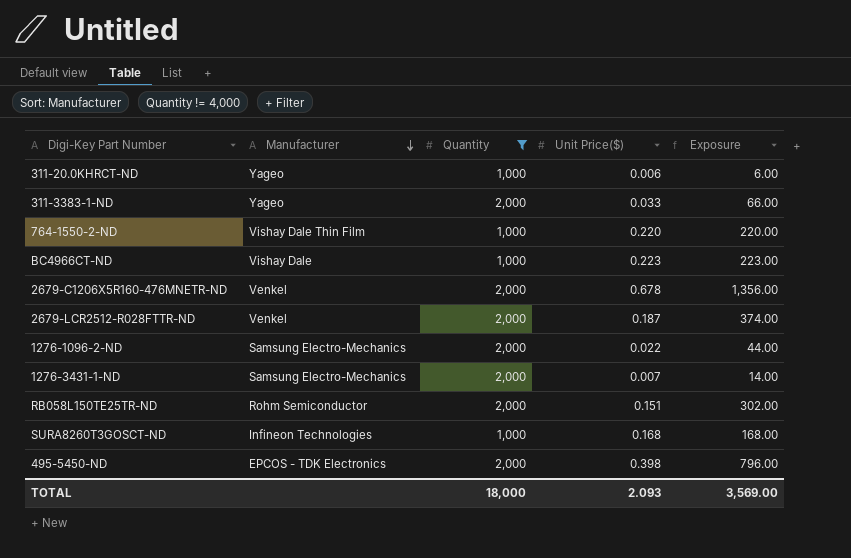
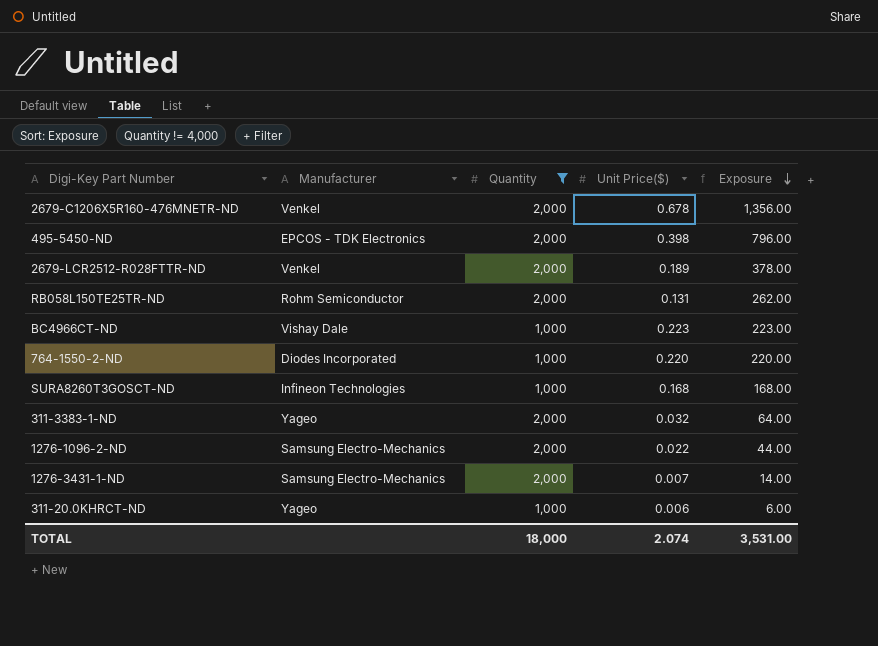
row order: Manufacturer descending -> Exposure descending
2679-LCR2512-R028FTTR-ND | Unit Price($): 0.187 -> 0.189
2679-LCR2512-R028FTTR-ND | Exposure: 374.00 -> 378.00
RB058L150TE25TR-ND | Unit Price($): 0.151 -> 0.131
RB058L150TE25TR-ND | Exposure: 302.00 -> 262.00
764-1550-2-ND | Manufacturer: Vishay Dale Thin Film -> Diodes Incorporated
311-3383-1-ND | Unit Price($): 0.033 -> 0.032
311-3383-1-ND | Exposure: 66.00 -> 64.00
TOTAL | Unit Price($): 2.093 -> 2.074
TOTAL | Exposure: 3,569.00 -> 3,531.00

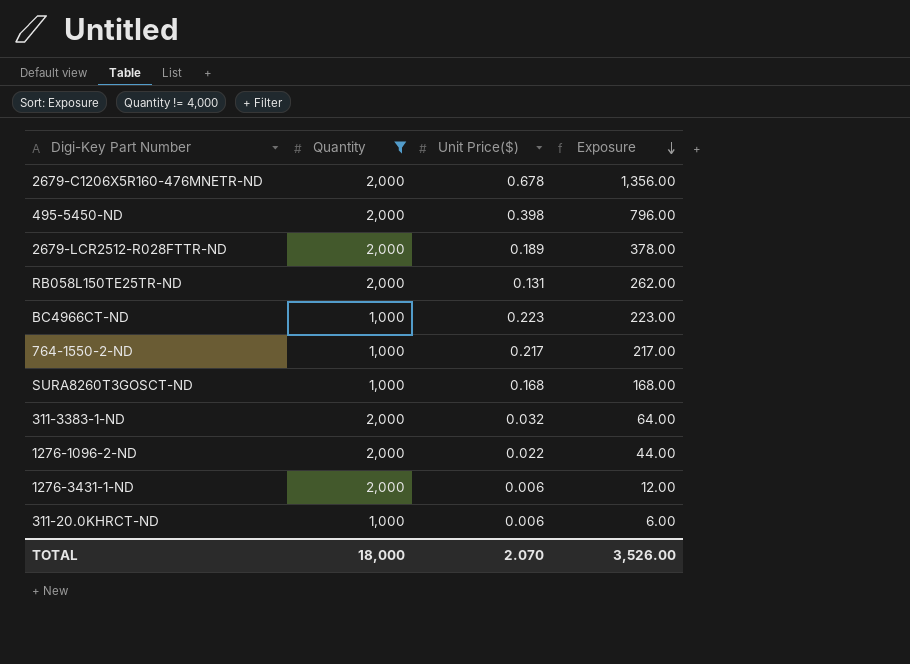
column Manufacturer | position: 2 -> none
764-1550-2-ND | Unit Price($): 0.220 -> 0.217
764-1550-2-ND | Exposure: 220.00 -> 217.00
1276-3431-1-ND | Unit Price($): 0.007 -> 0.006
1276-3431-1-ND | Exposure: 14.00 -> 12.00
TOTAL | Unit Price($): 2.074 -> 2.070
TOTAL | Exposure: 3,531.00 -> 3,526.00

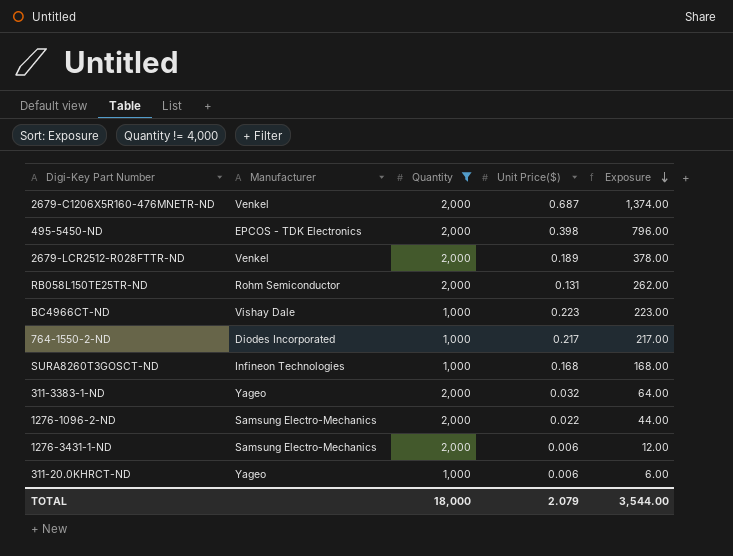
column Manufacturer | position: none -> 2
2679-C1206X5R160-476MNETR-ND | Unit Price($): 0.678 -> 0.687
2679-C1206X5R160-476MNETR-ND | Exposure: 1,356.00 -> 1,374.00
TOTAL | Unit Price($): 2.070 -> 2.079
TOTAL | Exposure: 3,526.00 -> 3,544.00

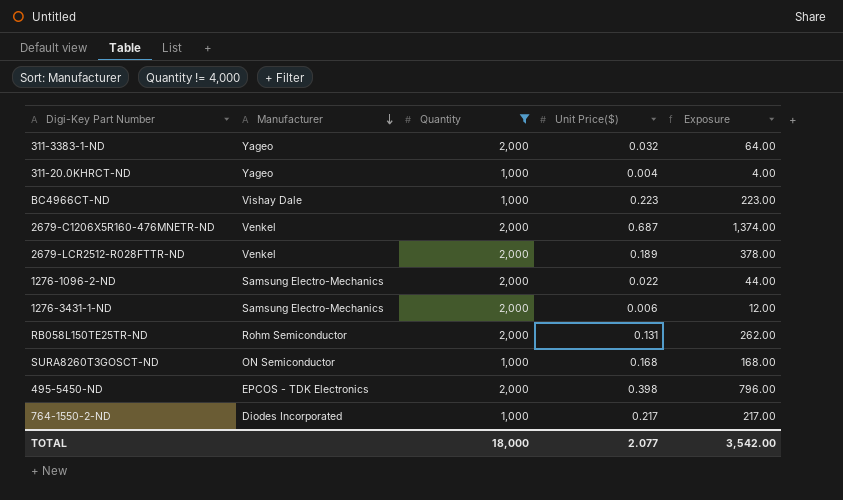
row order: Exposure descending -> Manufacturer descending
311-20.0KHRCT-ND | Unit Price($): 0.006 -> 0.004
311-20.0KHRCT-ND | Exposure: 6.00 -> 4.00
SURA8260T3GOSCT-ND | Manufacturer: Infineon Technologies -> ON Semiconductor
TOTAL | Unit Price($): 2.079 -> 2.077
TOTAL | Exposure: 3,544.00 -> 3,542.00

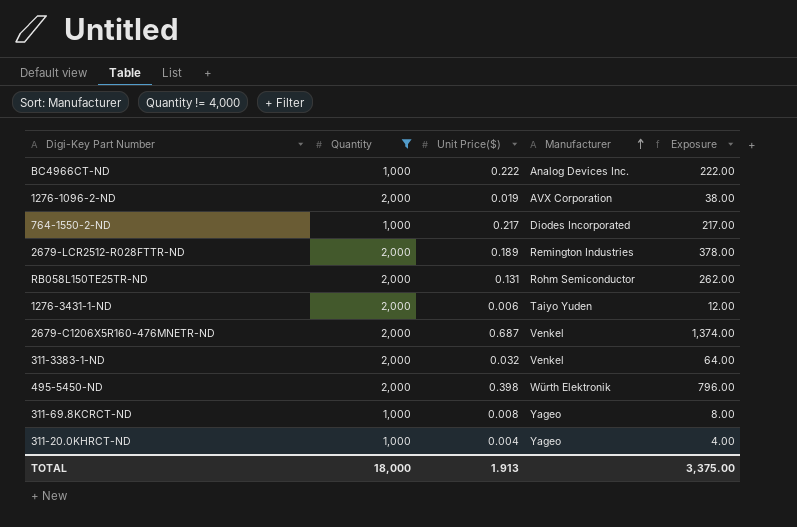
row order: Manufacturer descending -> Manufacturer ascending
column Manufacturer | position: 2 -> 4
row SURA8260T3GOSCT-ND: ON Semiconductor | 1,000 | 0.168 | 168.00 -> none
BC4966CT-ND | Unit Price($): 0.223 -> 0.222
BC4966CT-ND | Manufacturer: Vishay Dale -> Analog Devices Inc.
BC4966CT-ND | Exposure: 223.00 -> 222.00
1276-1096-2-ND | Unit Price($): 0.022 -> 0.019
1276-1096-2-ND | Manufacturer: Samsung Electro-Mechanics -> AVX Corporation
1276-1096-2-ND | Exposure: 44.00 -> 38.00
2679-LCR2512-R028FTTR-ND | Manufacturer: Venkel -> Remington Industries
1276-3431-1-ND | Manufacturer: Samsung Electro-Mechanics -> Taiyo Yuden
311-3383-1-ND | Manufacturer: Yageo -> Venkel
495-5450-ND | Manufacturer: EPCOS - TDK Electronics -> Würth Elektronik
row 311-69.8KCRCT-ND: none -> 1,000 | 0.008 | Yageo | 8.00
TOTAL | Unit Price($): 2.077 -> 1.913
TOTAL | Exposure: 3,542.00 -> 3,375.00

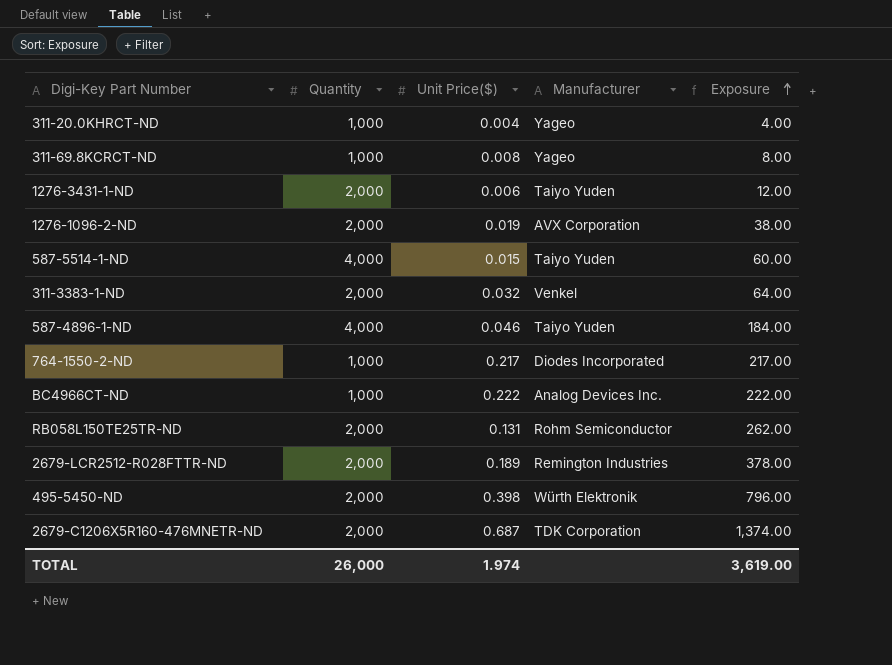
filter: Quantity != 4,000 -> none
row order: Manufacturer ascending -> Exposure ascending
2679-C1206X5R160-476MNETR-ND | Manufacturer: Venkel -> TDK Corporation
TOTAL | Quantity: 18,000 -> 26,000
TOTAL | Unit Price($): 1.913 -> 1.974
TOTAL | Exposure: 3,375.00 -> 3,619.00

